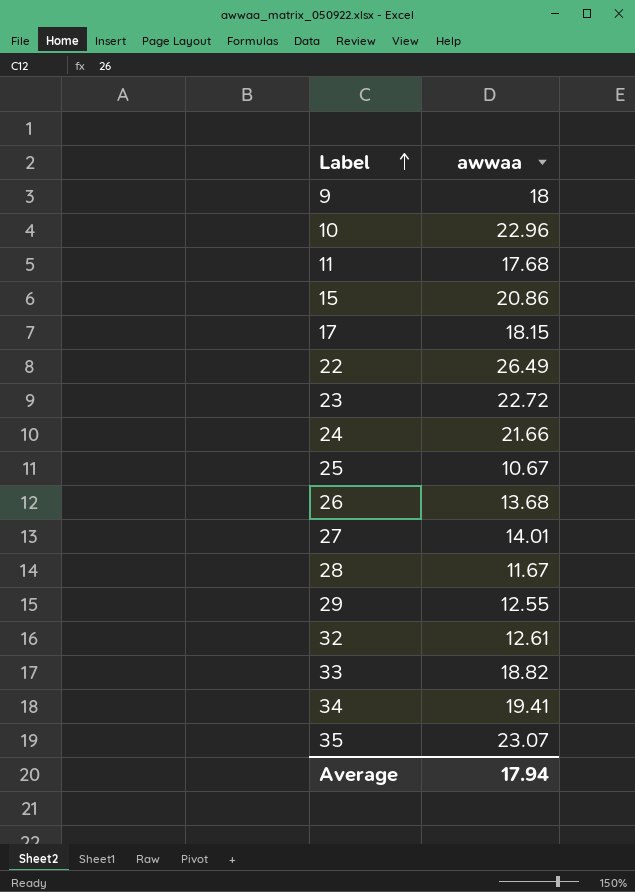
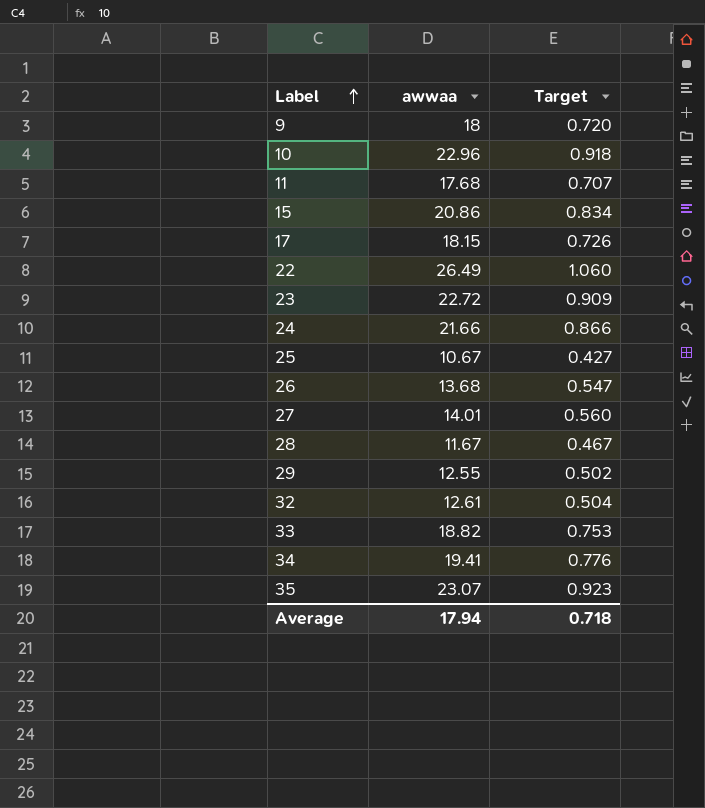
column Target | formula: none -> [awwaa] * 0.04

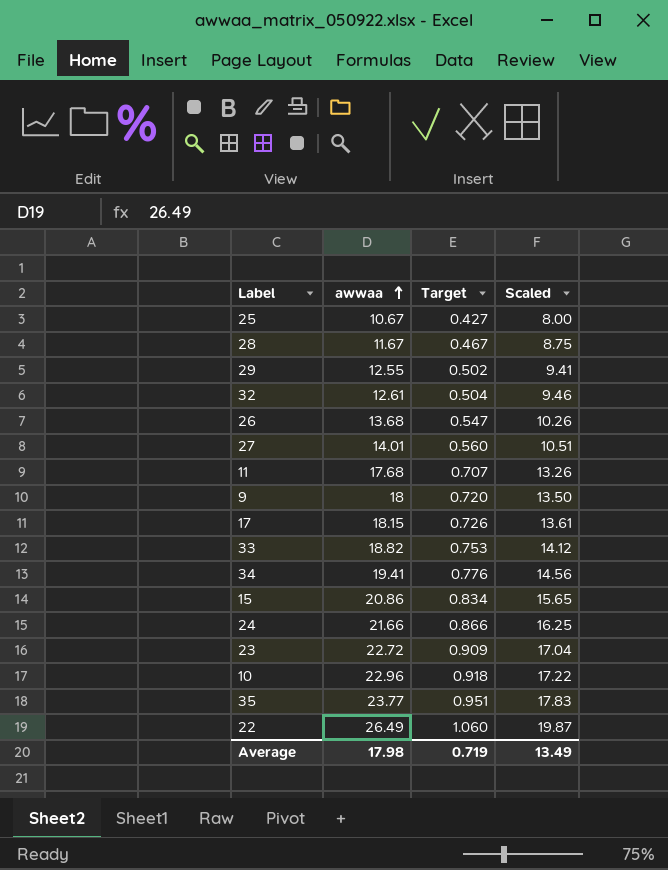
row order: Label ascending -> awwaa ascending
column Scaled | formula: none -> [awwaa] * 0.75
35 | awwaa: 23.07 -> 23.77
35 | Target: 0.923 -> 0.951
Average | awwaa: 17.94 -> 17.98
Average | Target: 0.718 -> 0.719

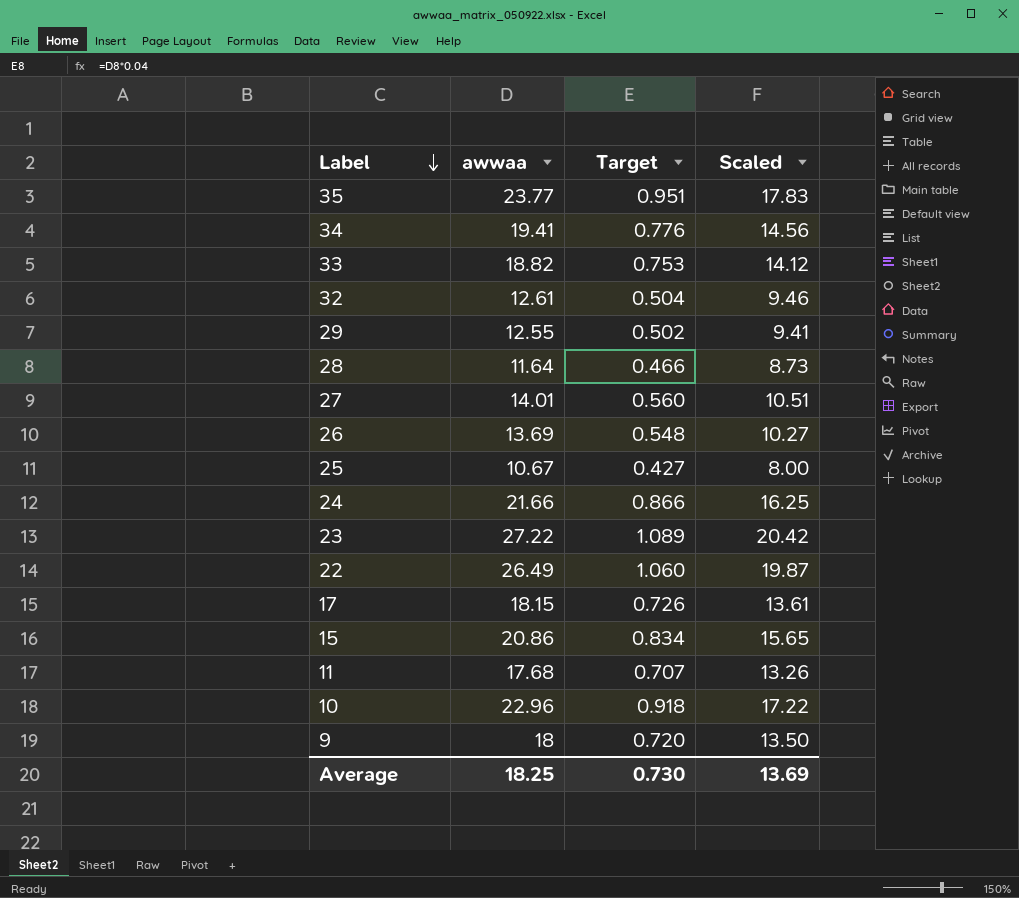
row order: awwaa ascending -> Label descending
28 | awwaa: 11.67 -> 11.64
28 | Target: 0.467 -> 0.466
28 | Scaled: 8.75 -> 8.73
26 | awwaa: 13.68 -> 13.69
26 | Target: 0.547 -> 0.548
26 | Scaled: 10.26 -> 10.27
23 | awwaa: 22.72 -> 27.22
23 | Target: 0.909 -> 1.089
23 | Scaled: 17.04 -> 20.42
Average | awwaa: 17.98 -> 18.25
Average | Target: 0.719 -> 0.730
Average | Scaled: 13.49 -> 13.69

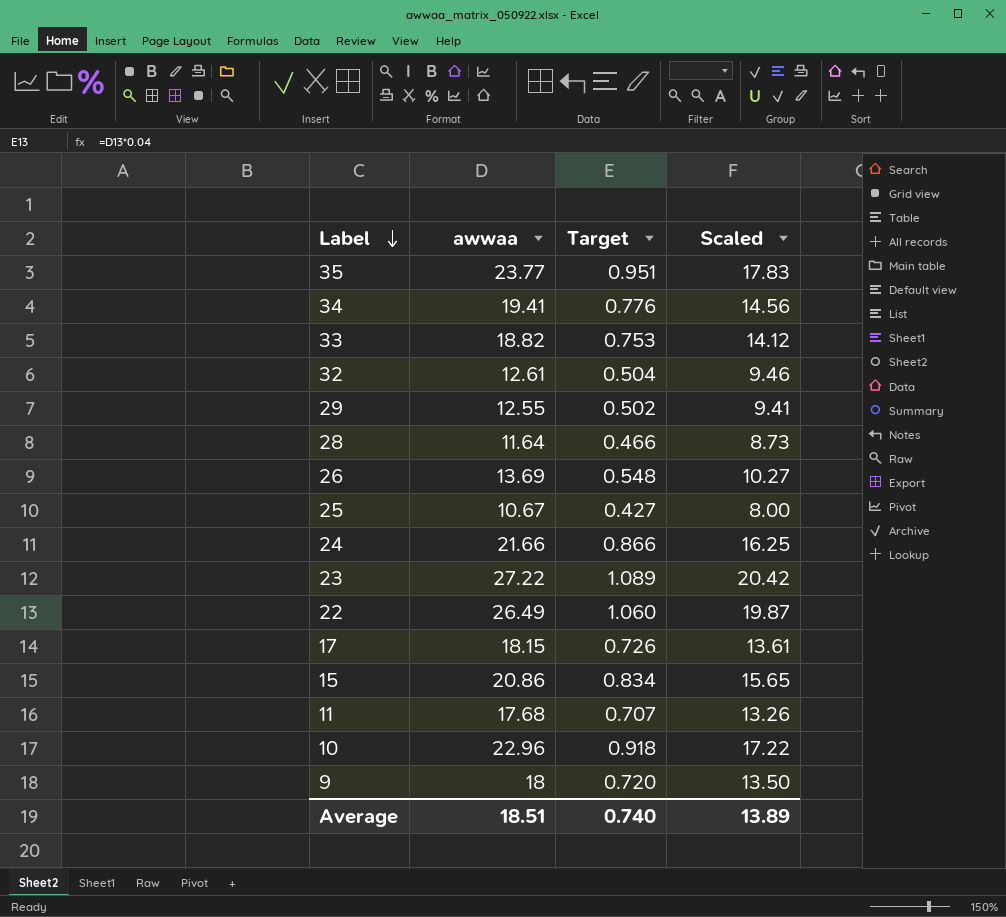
row 27: 14.01 | 0.560 | 10.51 -> none
Average | awwaa: 18.25 -> 18.51
Average | Target: 0.730 -> 0.740
Average | Scaled: 13.69 -> 13.89

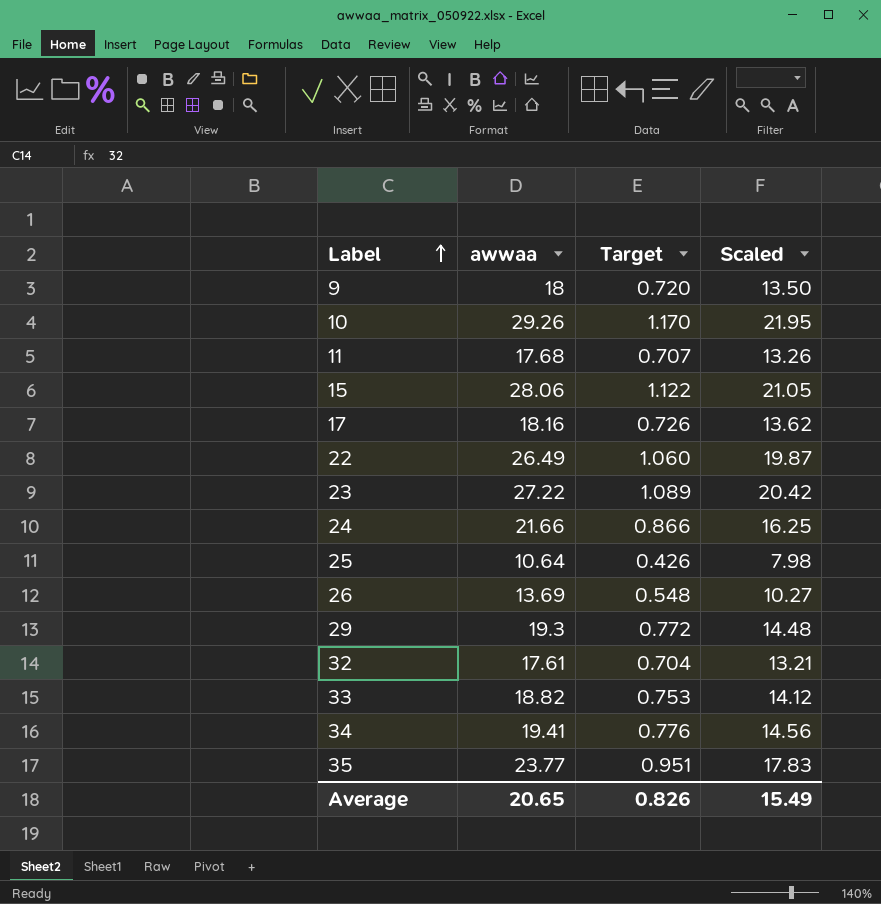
row order: Label descending -> Label ascending
row 28: 11.64 | 0.466 | 8.73 -> none
10 | awwaa: 22.96 -> 29.26
10 | Target: 0.918 -> 1.170
10 | Scaled: 17.22 -> 21.95
15 | awwaa: 20.86 -> 28.06
15 | Target: 0.834 -> 1.122
15 | Scaled: 15.65 -> 21.05
17 | awwaa: 18.15 -> 18.16
17 | Scaled: 13.61 -> 13.62
25 | awwaa: 10.67 -> 10.64
25 | Target: 0.427 -> 0.426
25 | Scaled: 8.00 -> 7.98
29 | awwaa: 12.55 -> 19.3
29 | Target: 0.502 -> 0.772
29 | Scaled: 9.41 -> 14.48
32 | awwaa: 12.61 -> 17.61
32 | Target: 0.504 -> 0.704
32 | Scaled: 9.46 -> 13.21
Average | awwaa: 18.51 -> 20.65
Average | Target: 0.740 -> 0.826
Average | Scaled: 13.89 -> 15.49

